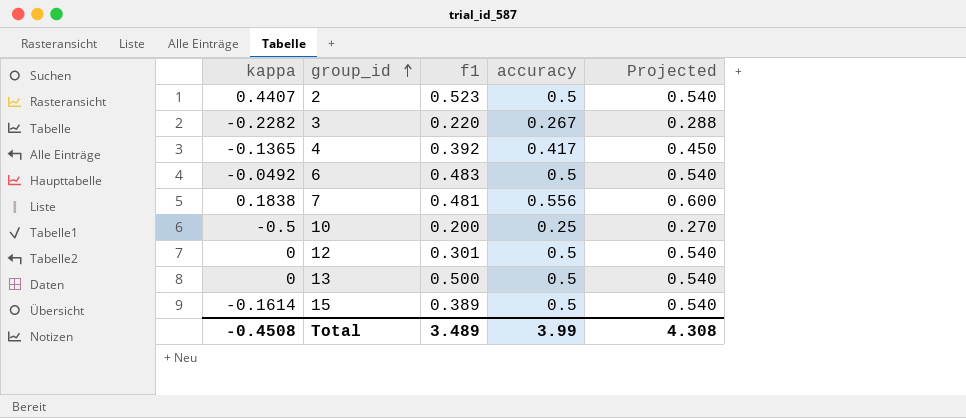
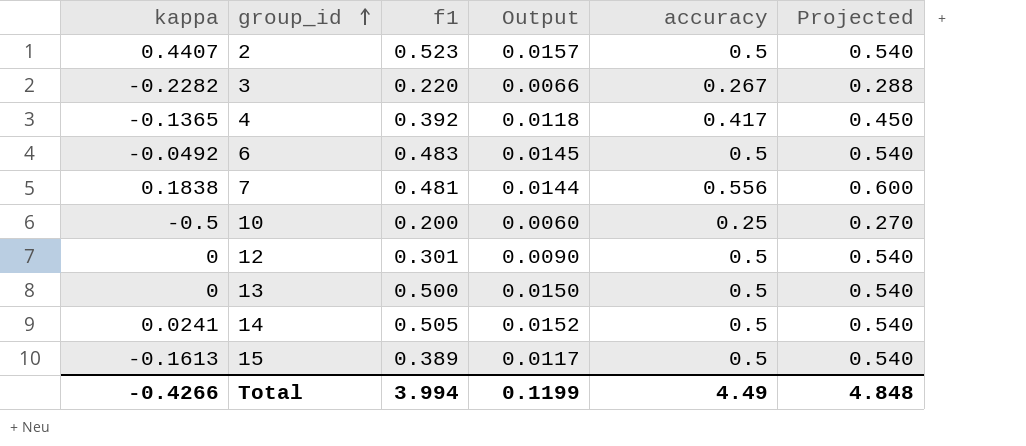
column Output | formula: none -> [f1] * 0.03
row 14: none -> 0.0241 | 0.505 | 0.0152 | 0.5 | 0.540
15 | kappa: -0.1614 -> -0.1613
Total | kappa: -0.4508 -> -0.4266
Total | f1: 3.489 -> 3.994
Total | accuracy: 3.99 -> 4.49
Total | Projected: 4.308 -> 4.848

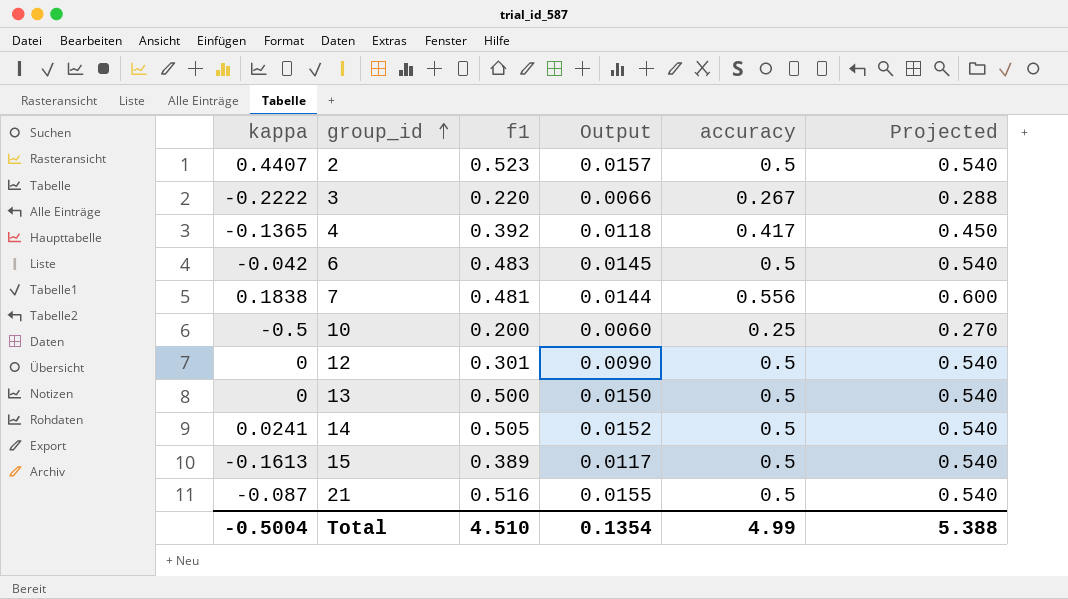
3 | kappa: -0.2282 -> -0.2222
6 | kappa: -0.0492 -> -0.042
row 21: none -> -0.087 | 0.516 | 0.0155 | 0.5 | 0.540
Total | kappa: -0.4266 -> -0.5004
Total | f1: 3.994 -> 4.510
Total | Output: 0.1199 -> 0.1354
Total | accuracy: 4.49 -> 4.99
Total | Projected: 4.848 -> 5.388

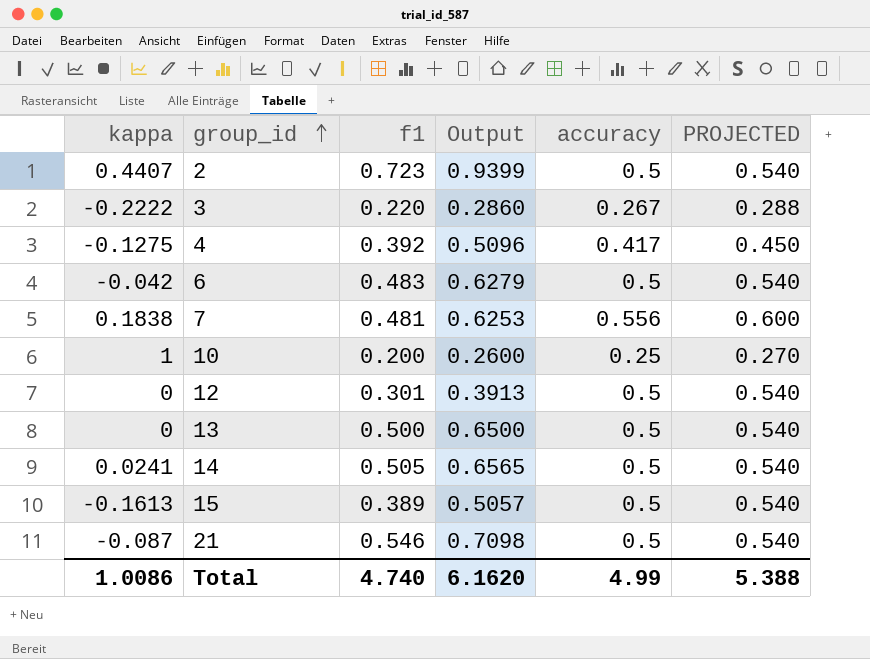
column Output | formula: [f1] * 0.03 -> [f1] * 1.3
column name: Projected -> PROJECTED
2 | f1: 0.523 -> 0.723
4 | kappa: -0.1365 -> -0.1275
10 | kappa: -0.5 -> 1
21 | f1: 0.516 -> 0.546
Total | kappa: -0.5004 -> 1.0086
Total | f1: 4.510 -> 4.740
Total | Output: 0.1354 -> 6.1620

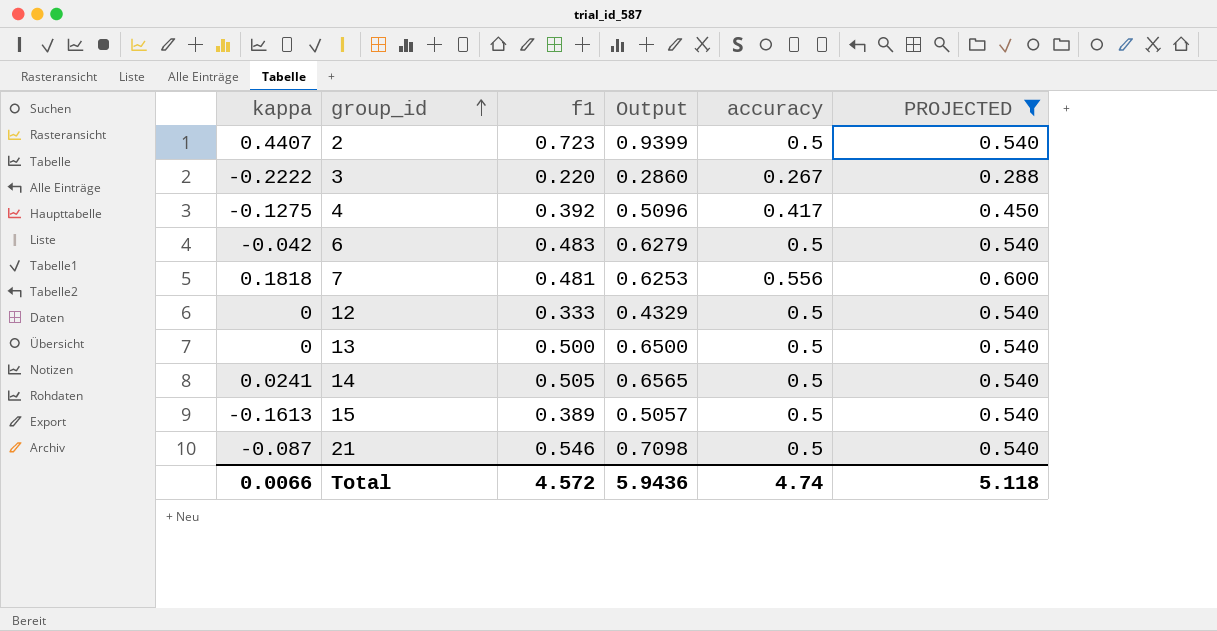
filter: none -> PROJECTED != 0.270
7 | kappa: 0.1838 -> 0.1818
12 | f1: 0.301 -> 0.333
12 | Output: 0.3913 -> 0.4329
Total | kappa: 1.0086 -> 0.0066
Total | f1: 4.740 -> 4.572
Total | Output: 6.1620 -> 5.9436
Total | accuracy: 4.99 -> 4.74
Total | PROJECTED: 5.388 -> 5.118

